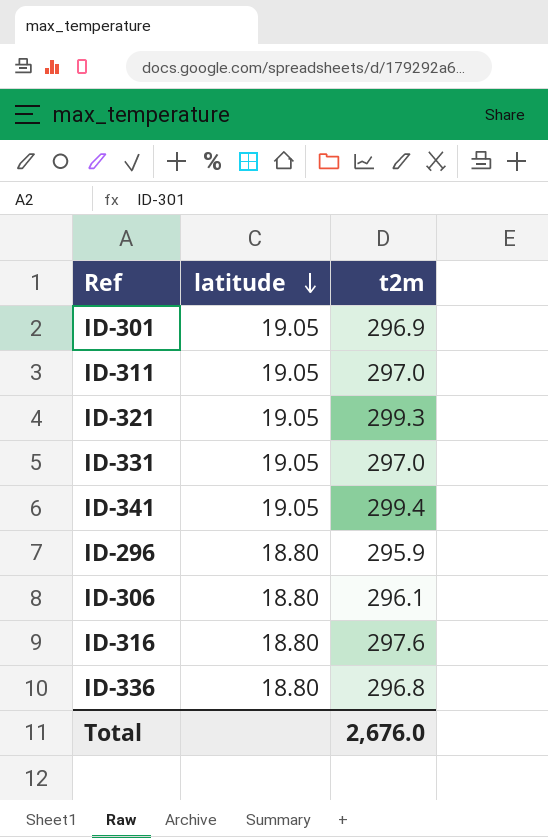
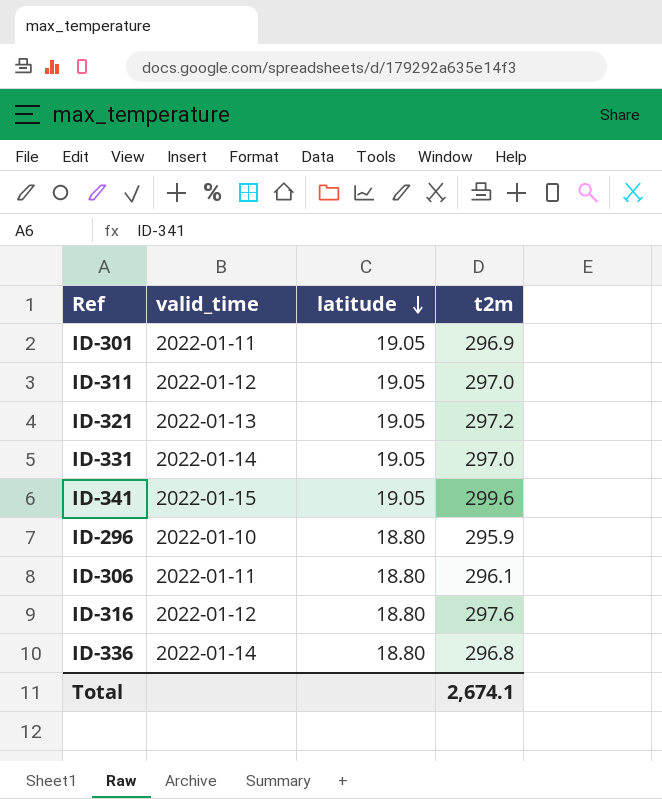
column valid_time | position: none -> 2
ID-321 | t2m: 299.3 -> 297.2
ID-341 | t2m: 299.4 -> 299.6
Total | t2m: 2,676.0 -> 2,674.1

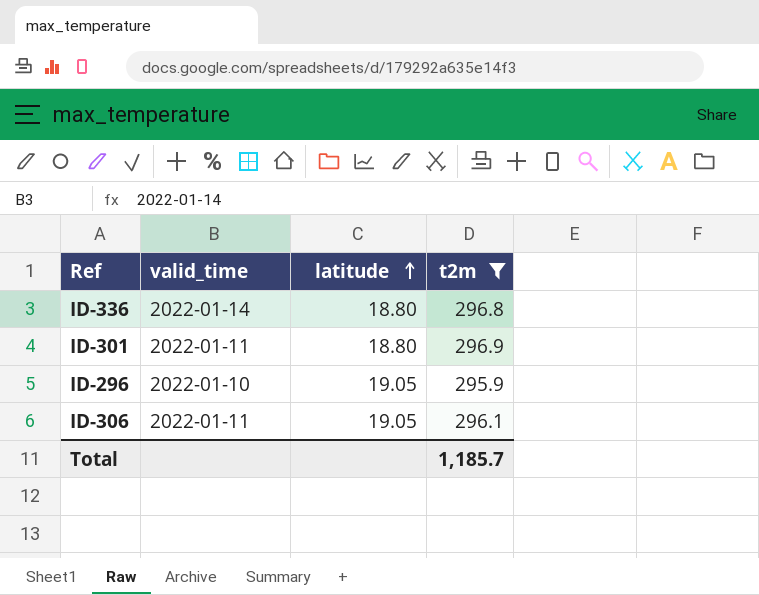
filter: none -> t2m <= 296.9
row order: latitude descending -> latitude ascending
ID-301 | latitude: 19.05 -> 18.80
ID-296 | latitude: 18.80 -> 19.05
ID-306 | latitude: 18.80 -> 19.05
Total | t2m: 2,674.1 -> 1,185.7

